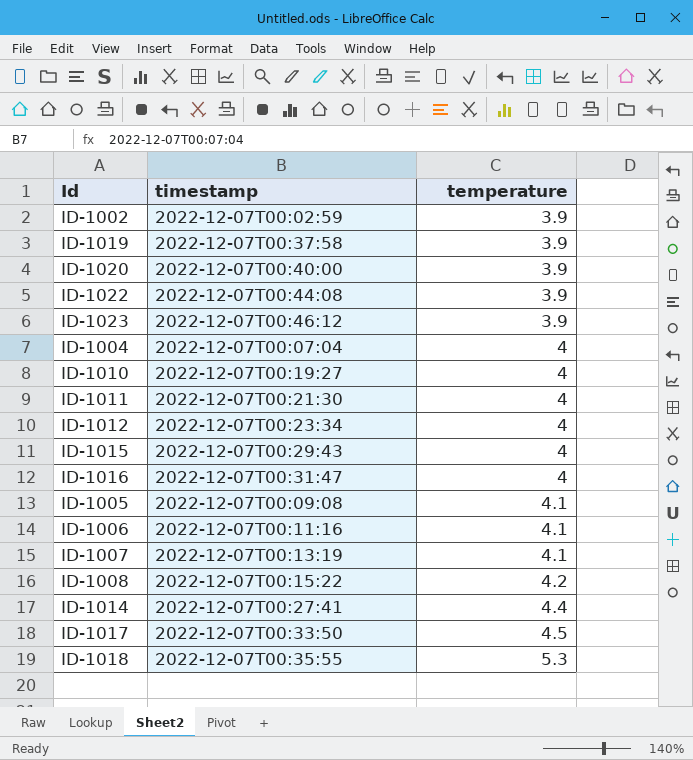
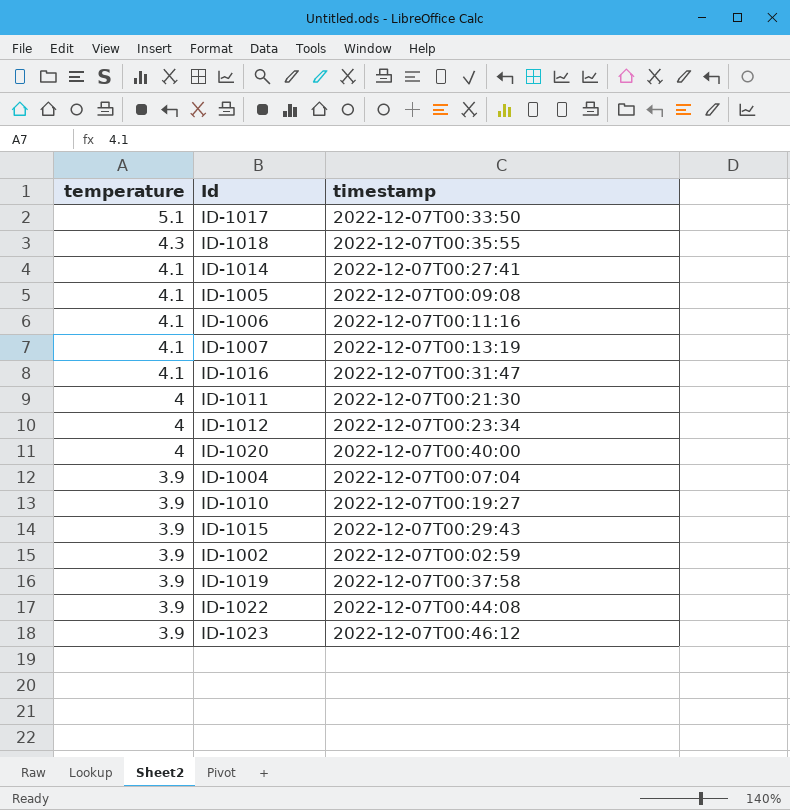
row order: temperature ascending -> temperature descending
column temperature | position: 3 -> 1
row ID-1008: 2022-12-07T00:15:22 | 4.2 -> none
ID-1017 | temperature: 4.5 -> 5.1
ID-1018 | temperature: 5.3 -> 4.3
ID-1014 | temperature: 4.4 -> 4.1
ID-1016 | temperature: 4 -> 4.1
ID-1020 | temperature: 3.9 -> 4
ID-1004 | temperature: 4 -> 3.9
ID-1010 | temperature: 4 -> 3.9
ID-1015 | temperature: 4 -> 3.9

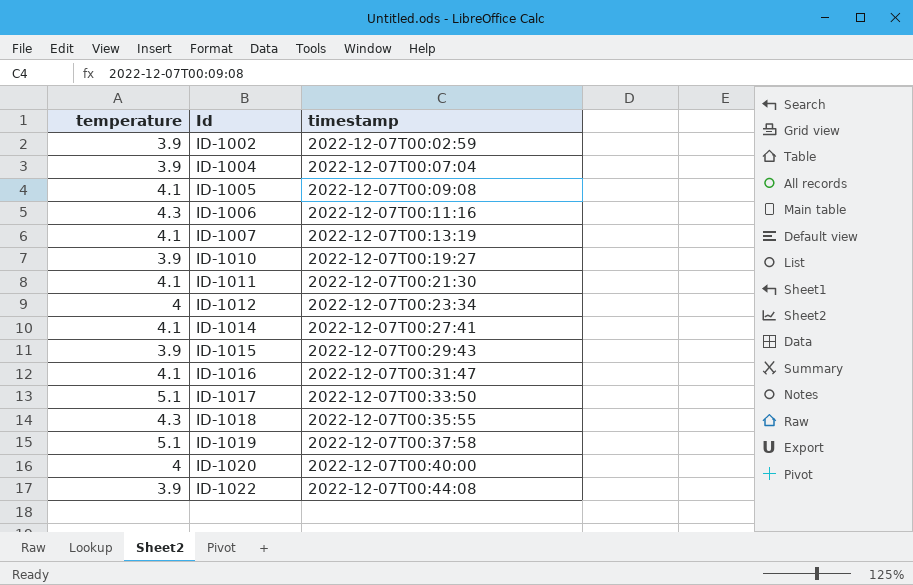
row order: temperature descending -> Id ascending
row ID-1023: 3.9 | 2022-12-07T00:46:12 -> none
ID-1006 | temperature: 4.1 -> 4.3
ID-1011 | temperature: 4 -> 4.1
ID-1019 | temperature: 3.9 -> 5.1

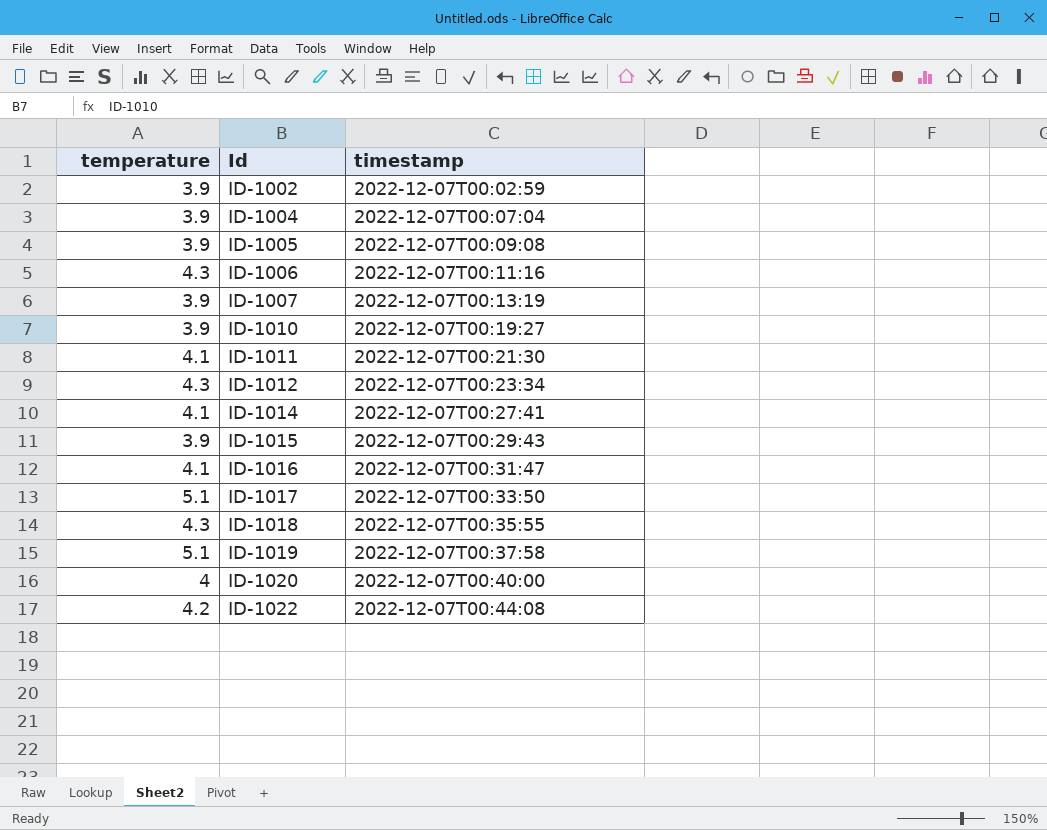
ID-1005 | temperature: 4.1 -> 3.9
ID-1007 | temperature: 4.1 -> 3.9
ID-1012 | temperature: 4 -> 4.3
ID-1022 | temperature: 3.9 -> 4.2

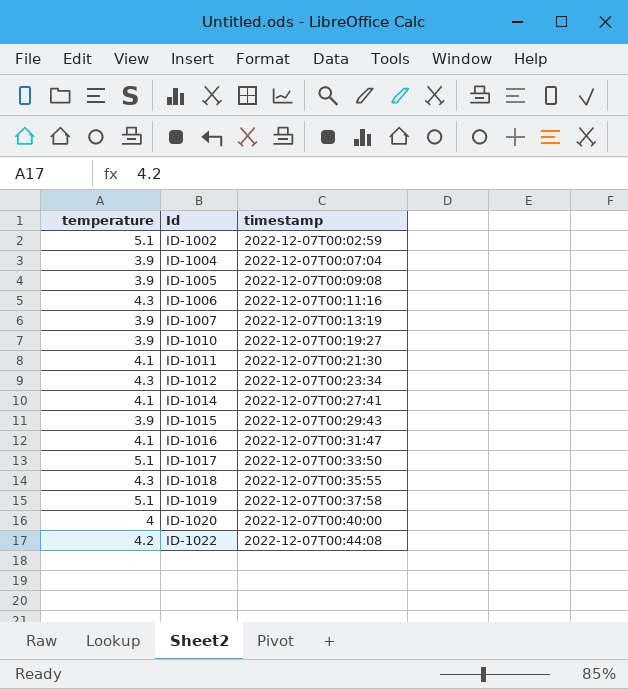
ID-1002 | temperature: 3.9 -> 5.1

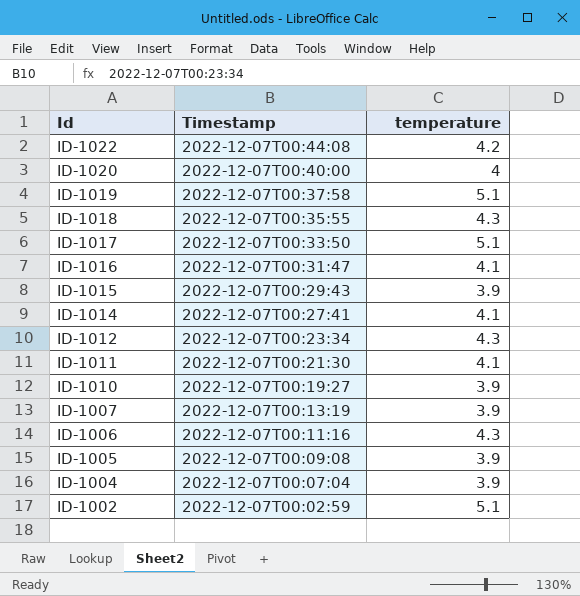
row order: Id ascending -> Id descending
column name: timestamp -> Timestamp
column temperature | position: 1 -> 3

